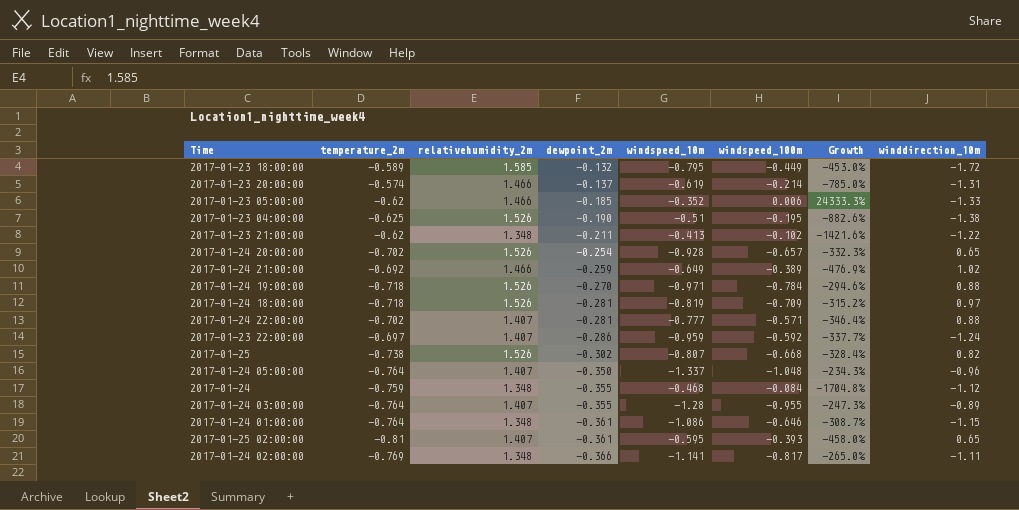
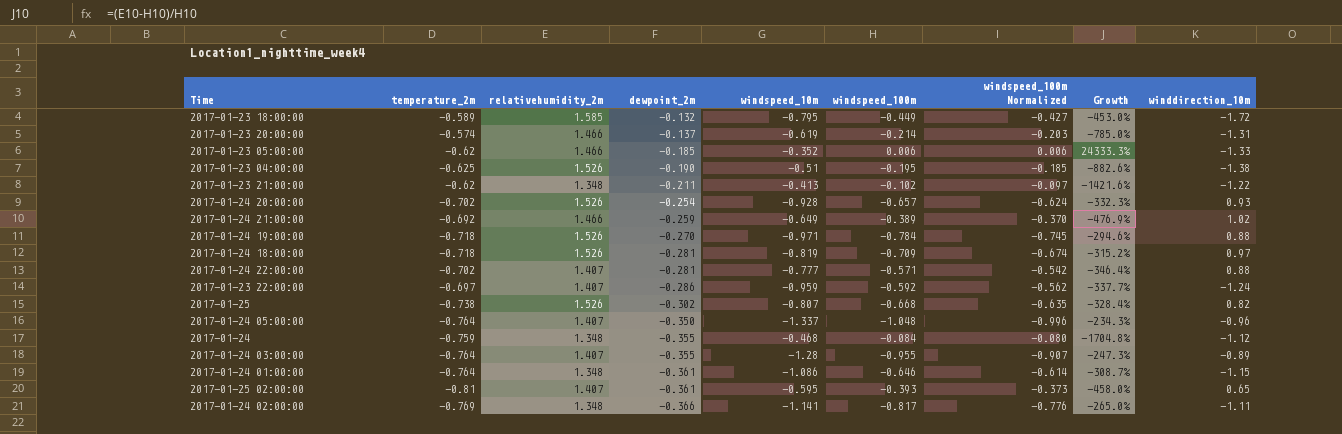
column windspeed_100m Normalized | formula: none -> [windspeed_100m] * 0.95
2017-01-24 20:00:00 | winddirection_10m: 0.65 -> 0.93

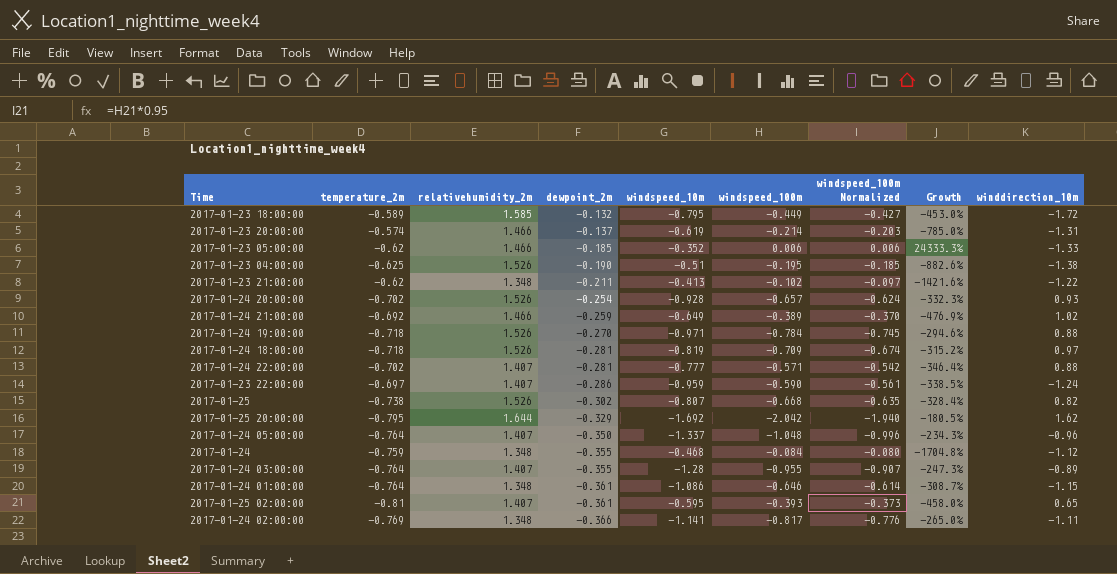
2017-01-23 22:00:00 | windspeed_100m: -0.592 -> -0.590
2017-01-23 22:00:00 | windspeed_100m Normalized: -0.562 -> -0.561
2017-01-23 22:00:00 | Growth: -337.7% -> -338.5%
row 2017-01-25 20:00:00: none -> -0.795 | 1.644 | -0.329 | -1.692 | -2.042 | -1.940 | -180.5% | 1.62

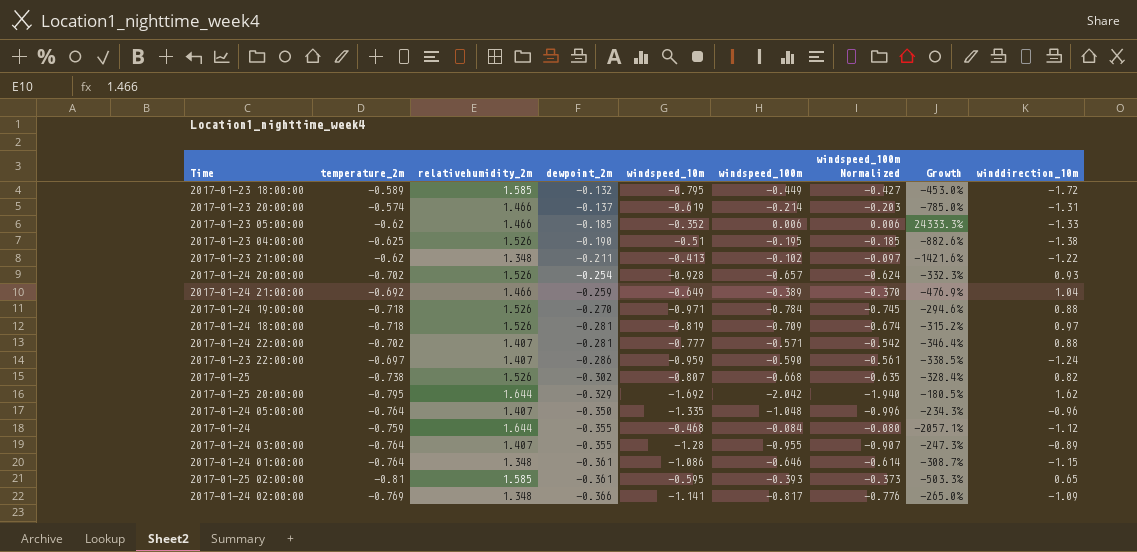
2017-01-24 21:00:00 | winddirection_10m: 1.02 -> 1.04
2017-01-24 05:00:00 | windspeed_10m: -1.337 -> -1.335
2017-01-24 | relativehumidity_2m: 1.348 -> 1.644
2017-01-24 | Growth: -1704.8% -> -2057.1%
2017-01-25 02:00:00 | relativehumidity_2m: 1.407 -> 1.585
2017-01-25 02:00:00 | Growth: -458.0% -> -503.3%
2017-01-24 02:00:00 | winddirection_10m: -1.11 -> -1.09

